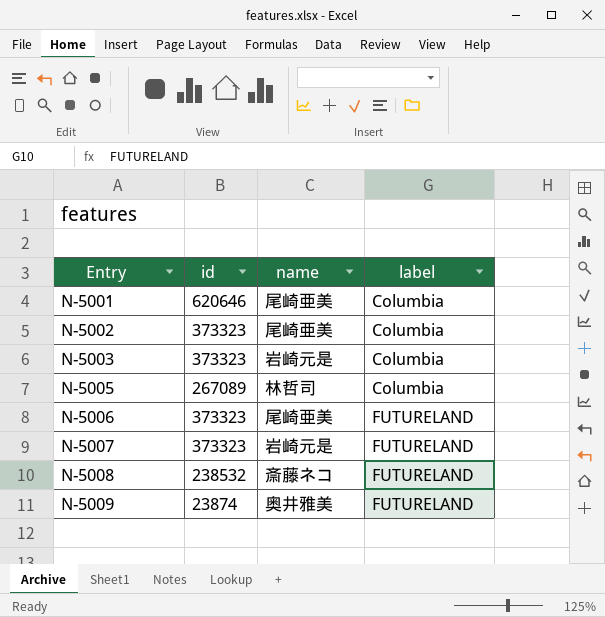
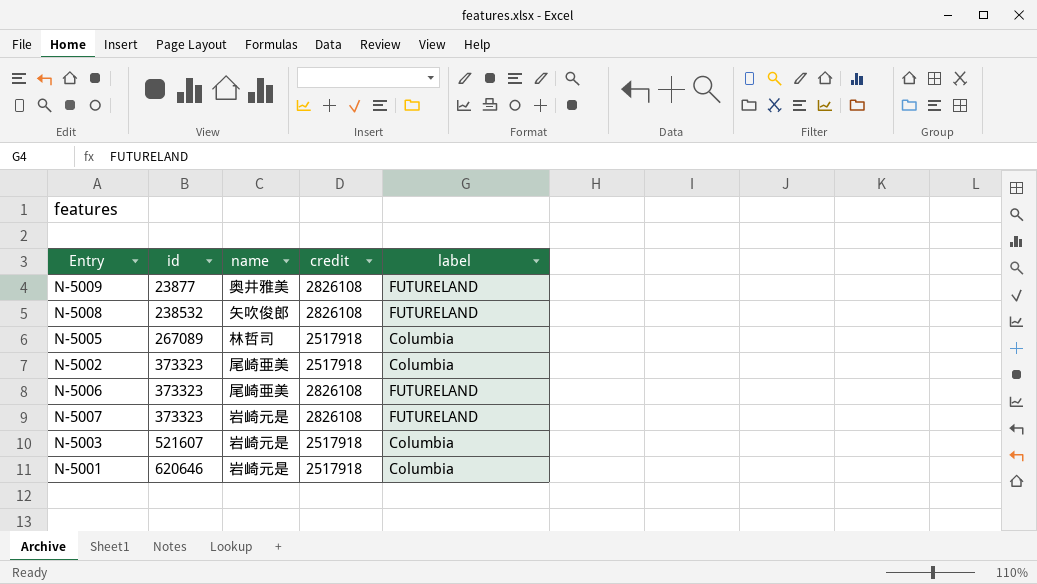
row order: Entry ascending -> id ascending
column credit | position: none -> 4
N-5009 | id: 23874 -> 23877
N-5008 | name: 斎藤ネコ -> 矢吹俊郎
N-5003 | id: 373323 -> 521607
N-5001 | name: 尾崎亜美 -> 岩崎元是

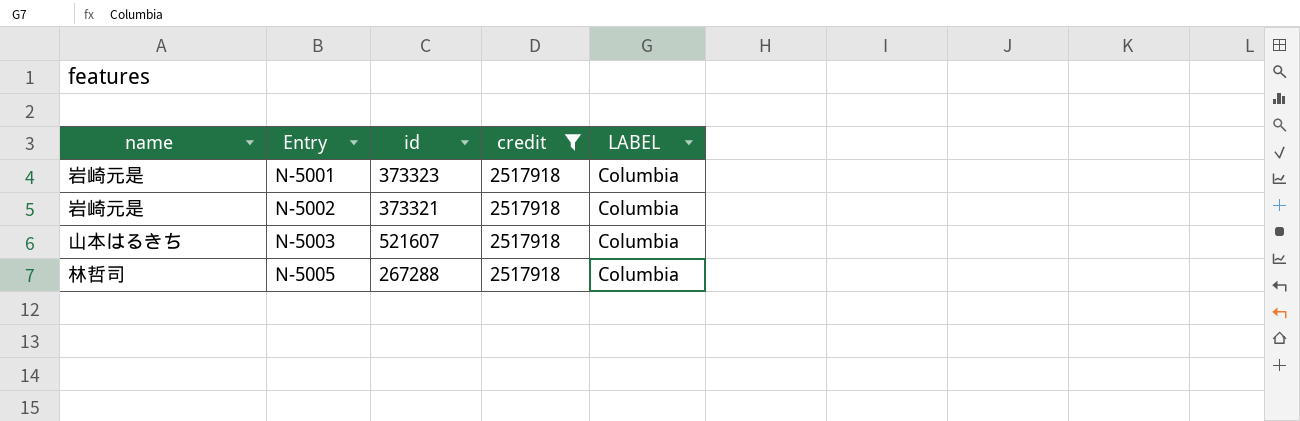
filter: none -> credit = 2517918
row order: id ascending -> Entry ascending
column name | position: 3 -> 1
column name: label -> LABEL
N-5001 | id: 620646 -> 373323
N-5002 | name: 尾崎亜美 -> 岩崎元是
N-5002 | id: 373323 -> 373321
N-5003 | name: 岩崎元是 -> 山本はるきち
N-5005 | id: 267089 -> 267288

